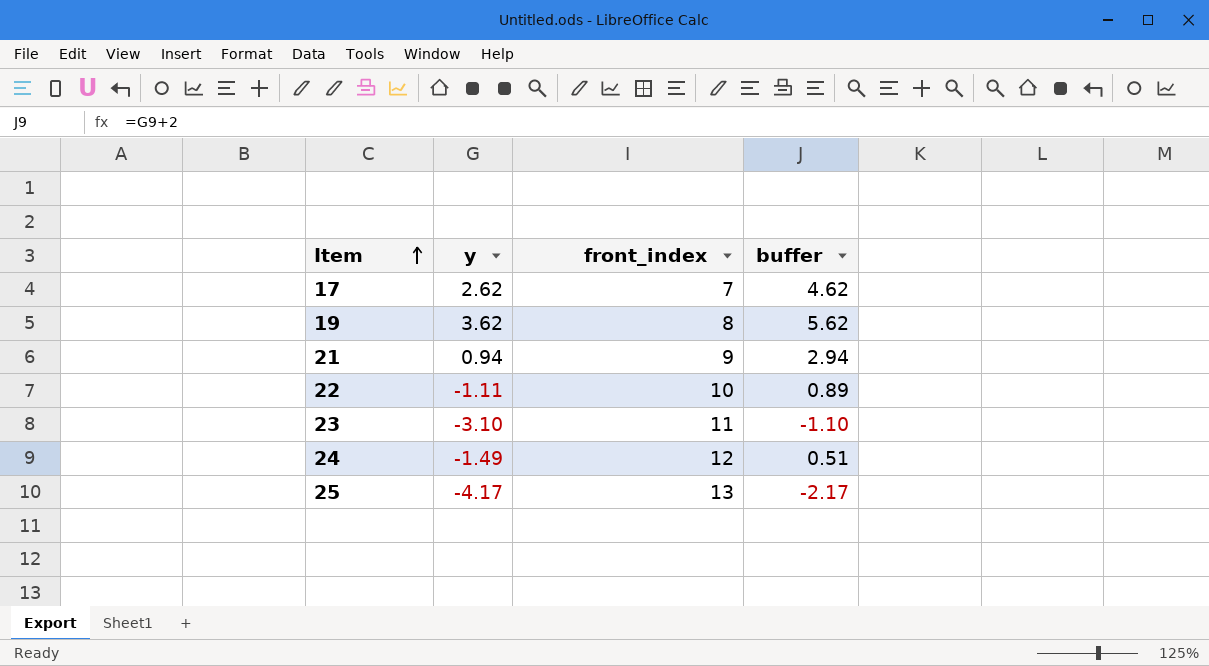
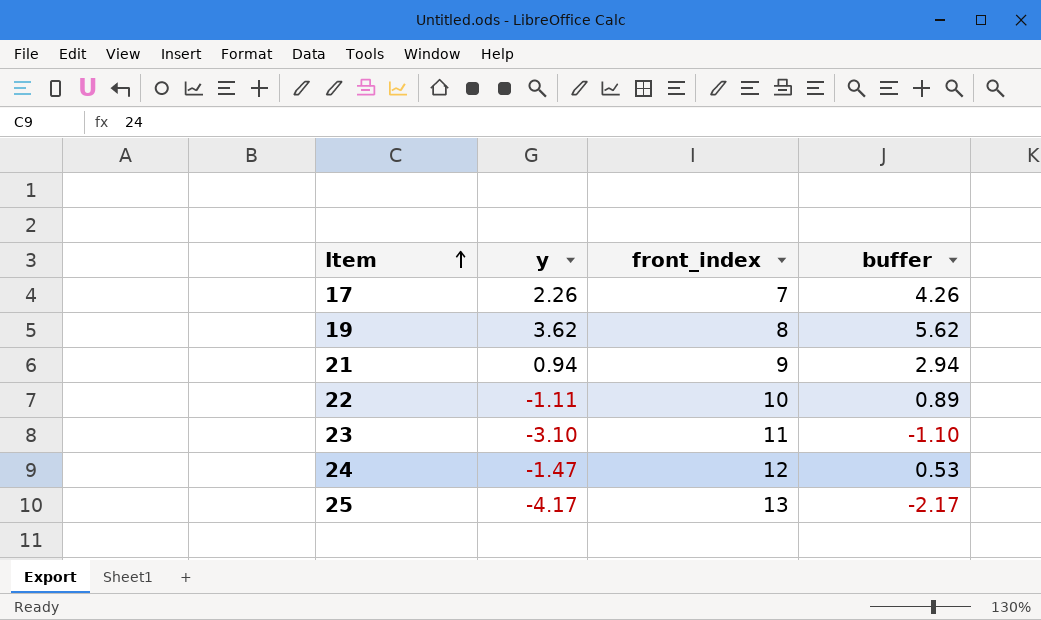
17 | y: 2.62 -> 2.26
17 | buffer: 4.62 -> 4.26
24 | y: -1.49 -> -1.47
24 | buffer: 0.51 -> 0.53

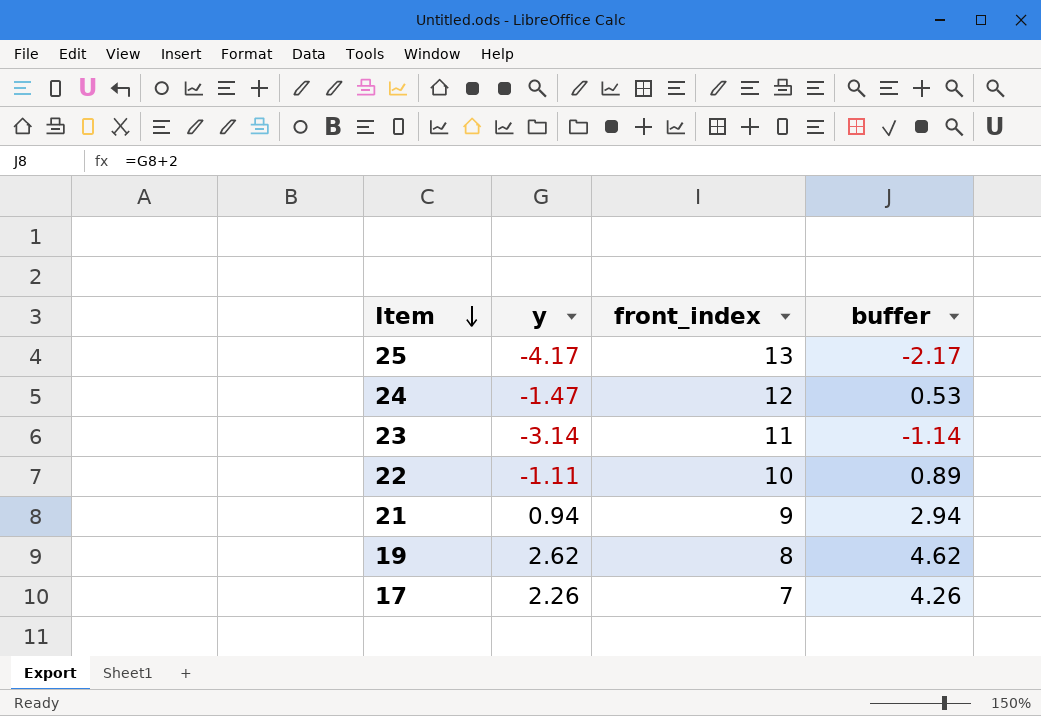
row order: Item ascending -> Item descending
23 | y: -3.10 -> -3.14
23 | buffer: -1.10 -> -1.14
19 | y: 3.62 -> 2.62
19 | buffer: 5.62 -> 4.62

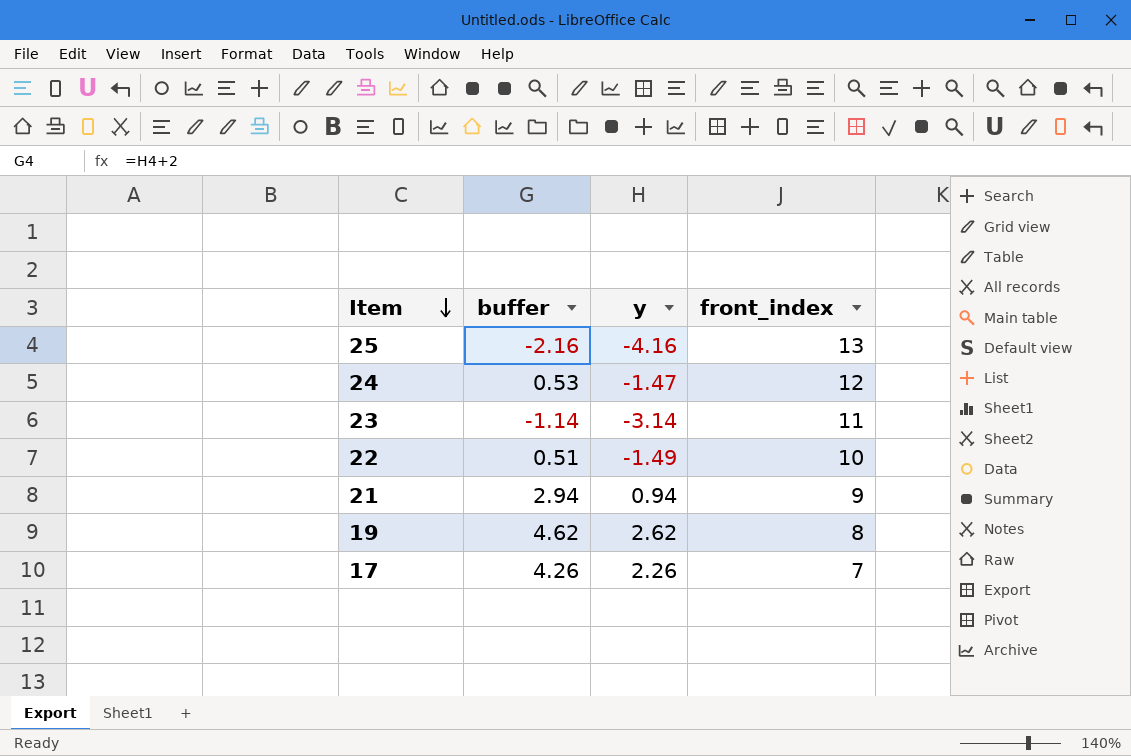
column buffer | position: 4 -> 2
25 | buffer: -2.17 -> -2.16
25 | y: -4.17 -> -4.16
22 | buffer: 0.89 -> 0.51
22 | y: -1.11 -> -1.49

